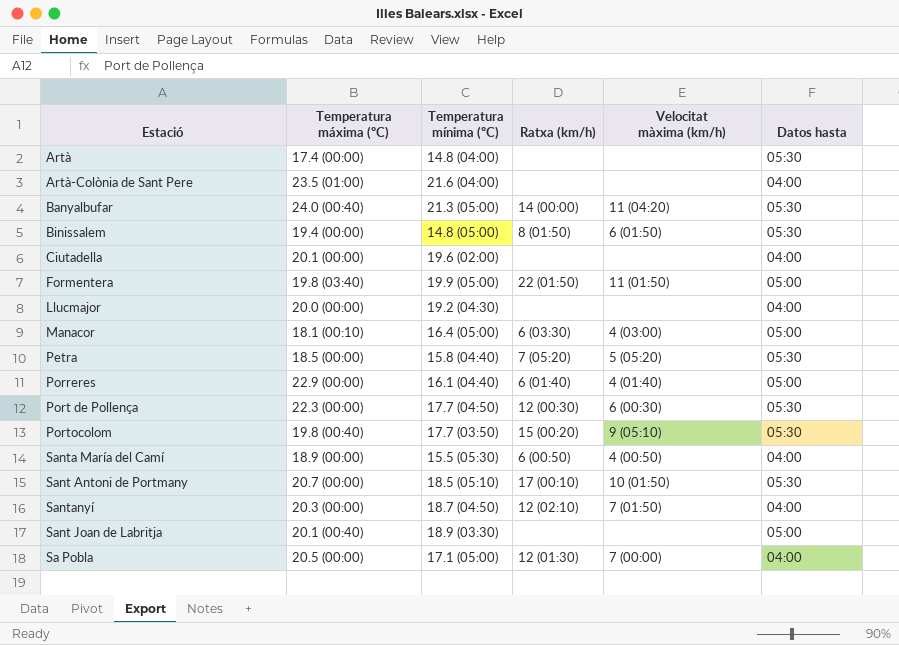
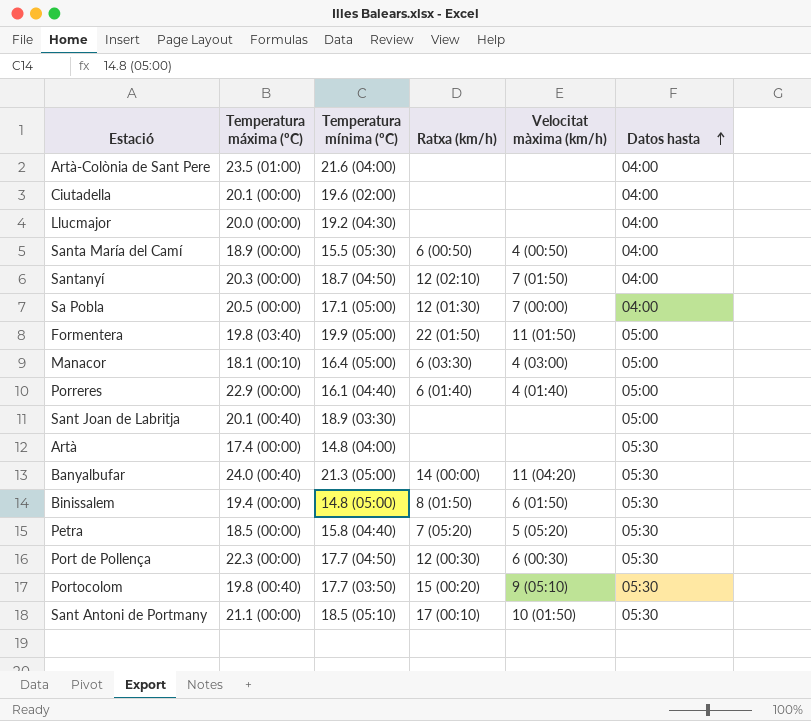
row order: none -> Datos hasta ascending
Sant Antoni de Portmany | Temperatura máxima (ºC): 20.7 (00:00) -> 21.1 (00:00)

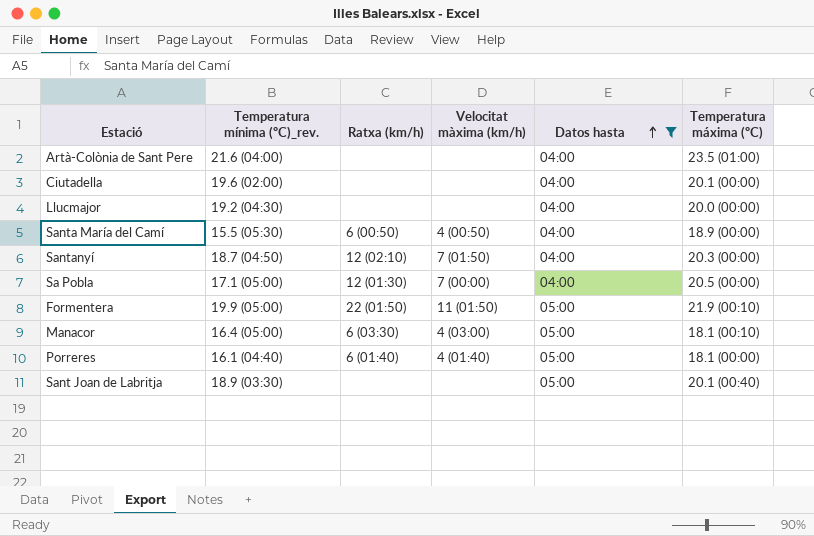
filter: none -> Datos hasta != 05:30
column name: Temperatura mínima (ºC) -> Temperatura mínima (ºC)_rev.
column Temperatura máxima (ºC) | position: 2 -> 6
Formentera | Temperatura máxima (ºC): 19.8 (03:40) -> 21.9 (00:10)
Porreres | Temperatura máxima (ºC): 22.9 (00:00) -> 18.1 (00:00)

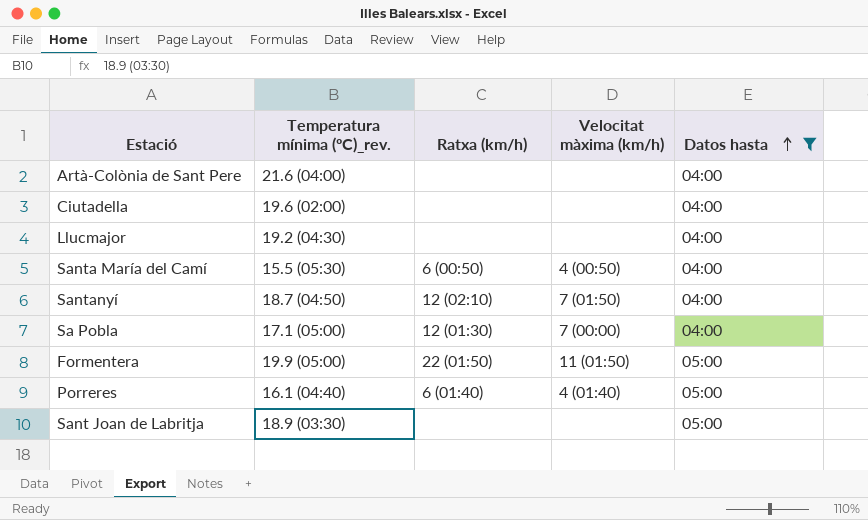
column Temperatura máxima (ºC) | position: 6 -> none
row Manacor: 16.4 (05:00) | 6 (03:30) | 4 (03:00) | 05:00 | 18.1 (00:10) -> none

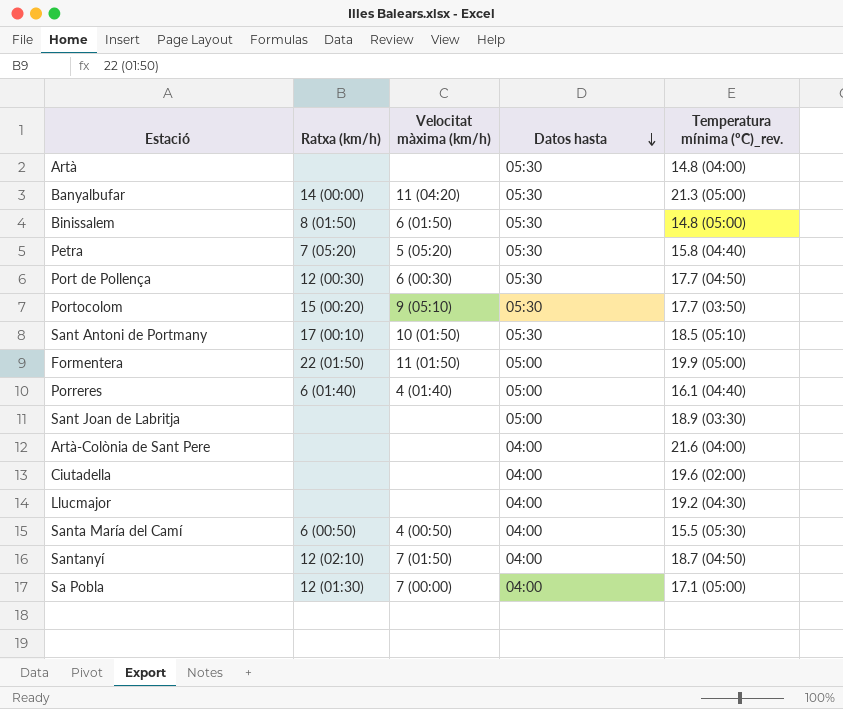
filter: Datos hasta != 05:30 -> none
row order: Datos hasta ascending -> Datos hasta descending
column Temperatura mínima (ºC)_rev. | position: 2 -> 5

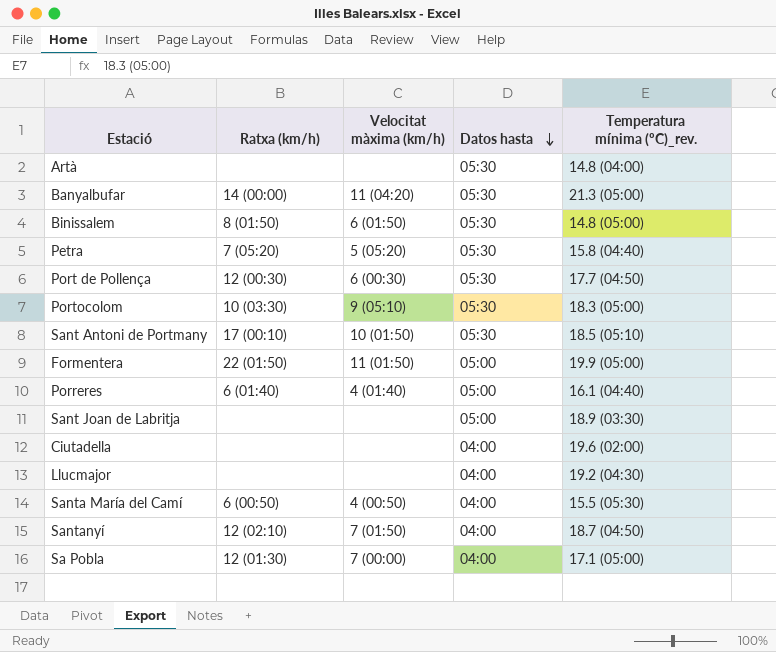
row Artà-Colònia de Sant Pere: none | none | 04:00 | 21.6 (04:00) -> none
Portocolom | Ratxa (km/h): 15 (00:20) -> 10 (03:30)
Portocolom | Temperatura mínima (ºC)_rev.: 17.7 (03:50) -> 18.3 (05:00)

